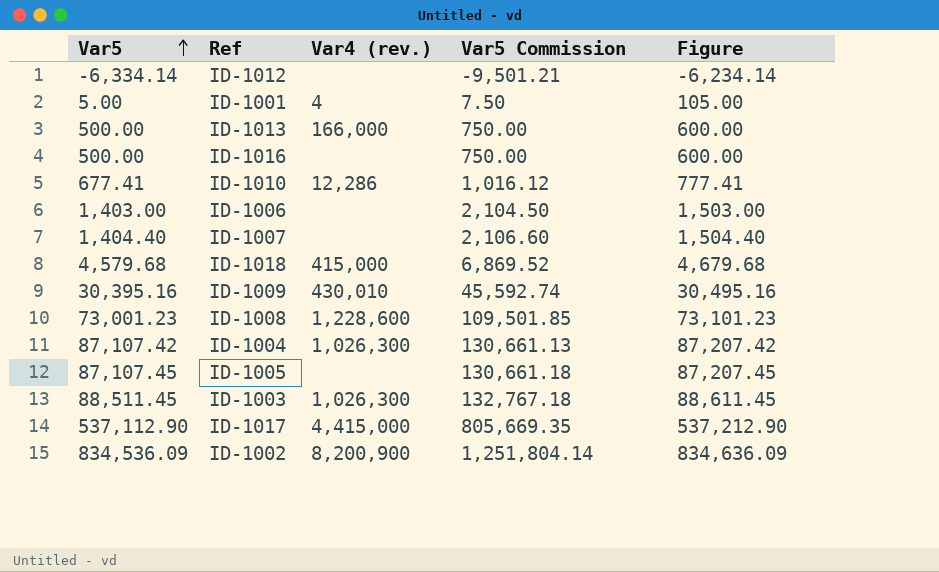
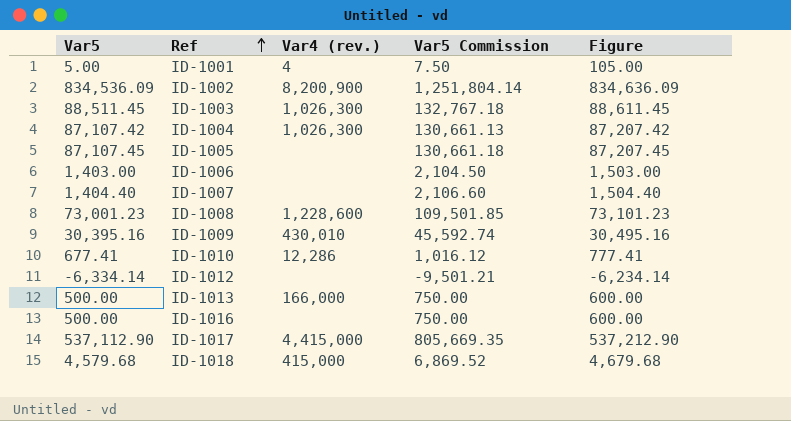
row order: Var5 ascending -> Ref ascending

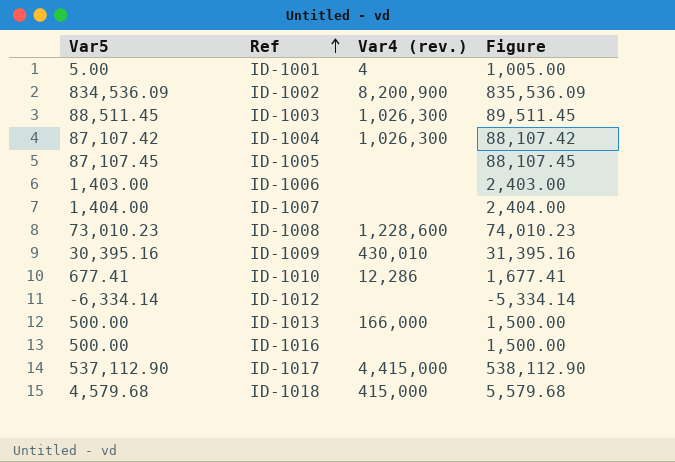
column Var5 Commission | formula: [Var5] * 1.5 -> none
column Figure | formula: [Var5] + 100 -> [Var5] + 1000
ID-1007 | Var5: 1,404.40 -> 1,404.00
ID-1008 | Var5: 73,001.23 -> 73,010.23

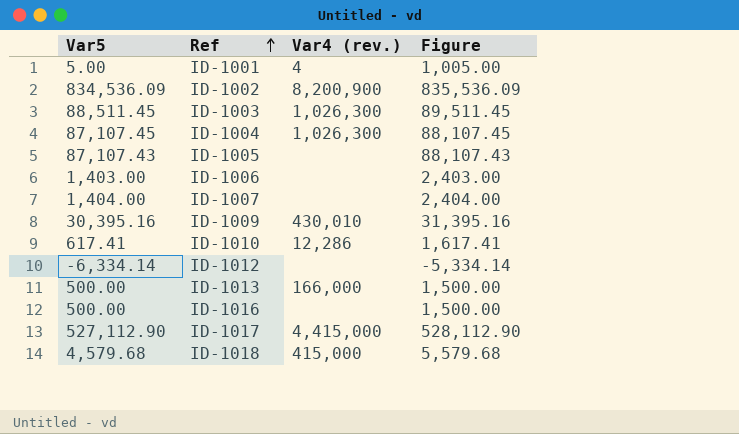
row ID-1008: 73,010.23 | 1,228,600 | 74,010.23 -> none
ID-1004 | Var5: 87,107.42 -> 87,107.45
ID-1004 | Figure: 88,107.42 -> 88,107.45
ID-1005 | Var5: 87,107.45 -> 87,107.43
ID-1005 | Figure: 88,107.45 -> 88,107.43
ID-1010 | Var5: 677.41 -> 617.41
ID-1010 | Figure: 1,677.41 -> 1,617.41
ID-1017 | Var5: 537,112.90 -> 527,112.90
ID-1017 | Figure: 538,112.90 -> 528,112.90

